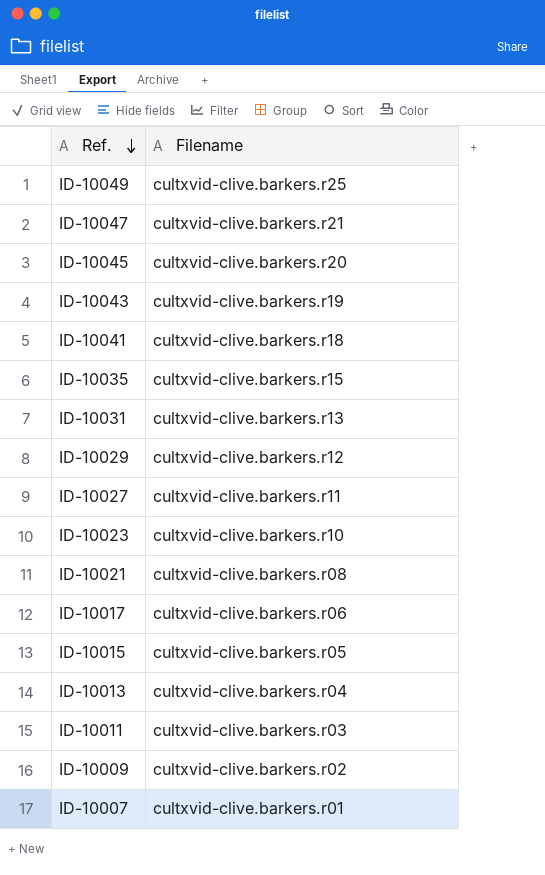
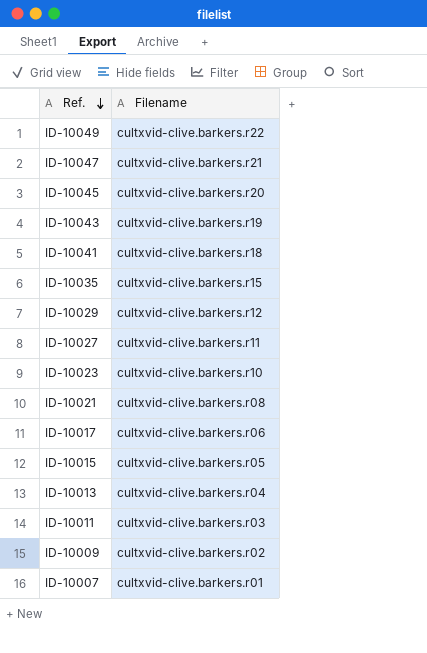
row ID-10031: cultxvid-clive.barkers.r13 -> none
ID-10049 | Filename: cultxvid-clive.barkers.r25 -> cultxvid-clive.barkers.r22

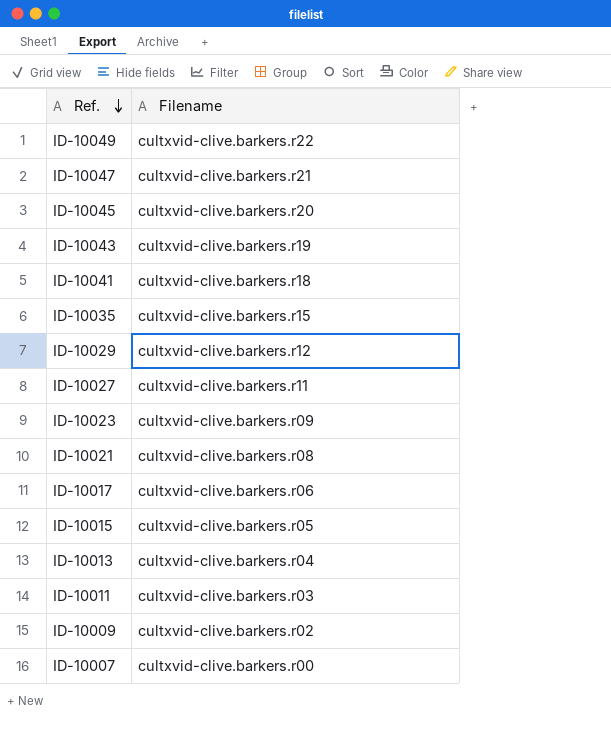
ID-10023 | Filename: cultxvid-clive.barkers.r10 -> cultxvid-clive.barkers.r09
ID-10007 | Filename: cultxvid-clive.barkers.r01 -> cultxvid-clive.barkers.r00

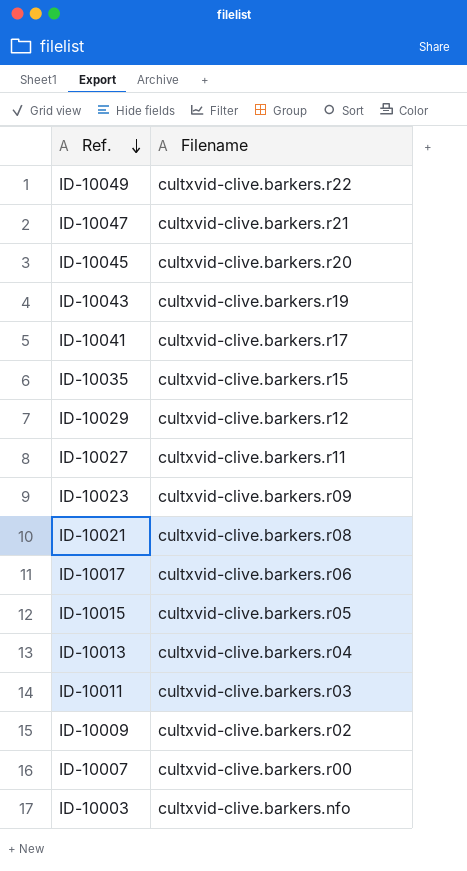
ID-10041 | Filename: cultxvid-clive.barkers.r18 -> cultxvid-clive.barkers.r17
row ID-10003: none -> cultxvid-clive.barkers.nfo

